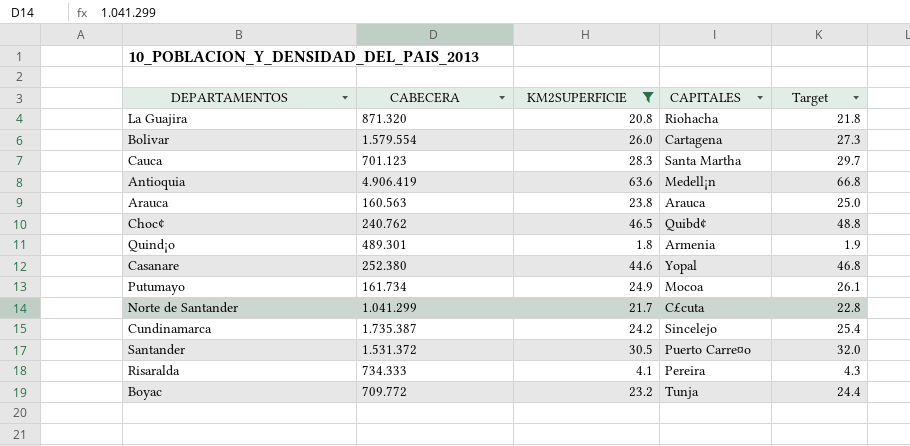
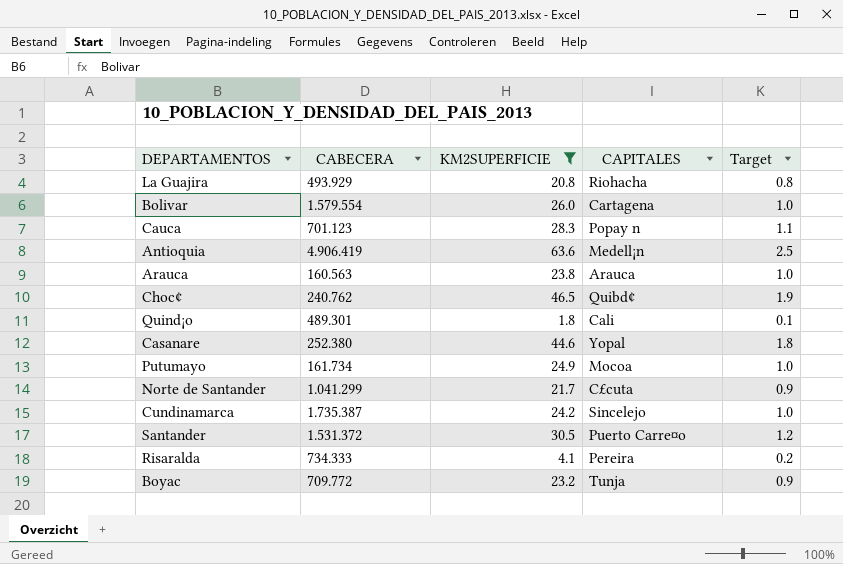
column Target | formula: [KM2SUPERFICIE] * 1.05 -> [KM2SUPERFICIE] * 0.04
La Guajira | CABECERA: 871.320 -> 493.929
Cauca | CAPITALES: Santa Martha -> Popay n
Quind¡o | CAPITALES: Armenia -> Cali

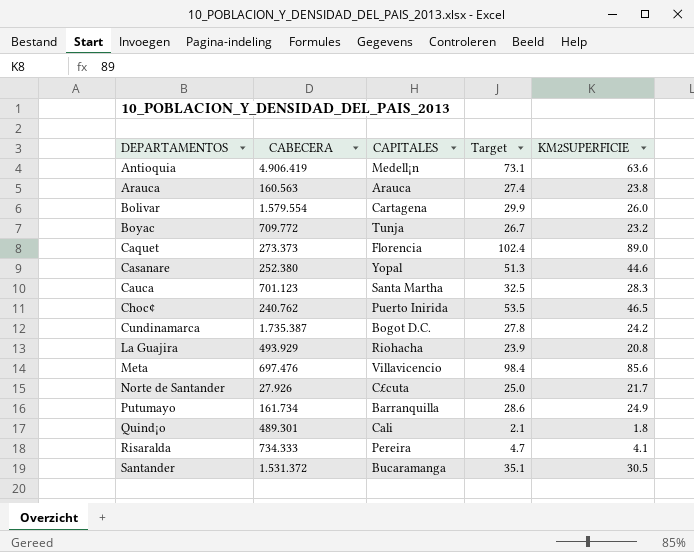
filter: KM2SUPERFICIE <= 63.6 -> none
row order: none -> DEPARTAMENTOS ascending
column Target | formula: [KM2SUPERFICIE] * 0.04 -> [KM2SUPERFICIE] * 1.15
column KM2SUPERFICIE | position: 3 -> 5
Cauca | CAPITALES: Popay n -> Santa Martha
Choc¢ | CAPITALES: Quibd¢ -> Puerto Inirida
Cundinamarca | CAPITALES: Sincelejo -> Bogot D.C.
Norte de Santander | CABECERA: 1.041.299 -> 27.926
Putumayo | CAPITALES: Mocoa -> Barranquilla
Santander | CAPITALES: Puerto Carre¤o -> Bucaramanga

